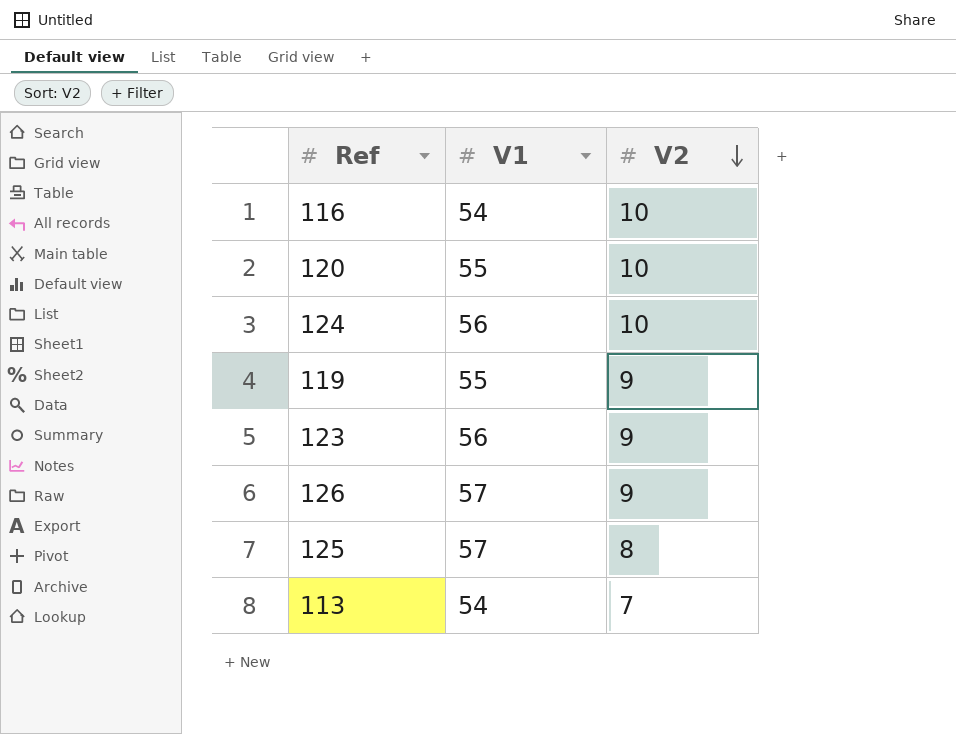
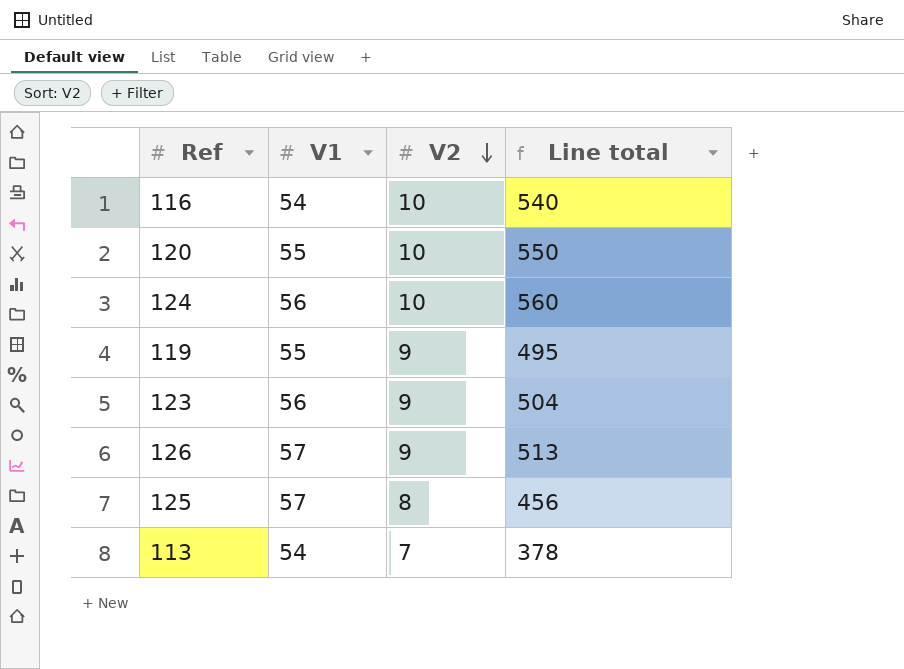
column Line total | formula: none -> [V1] * [V2]

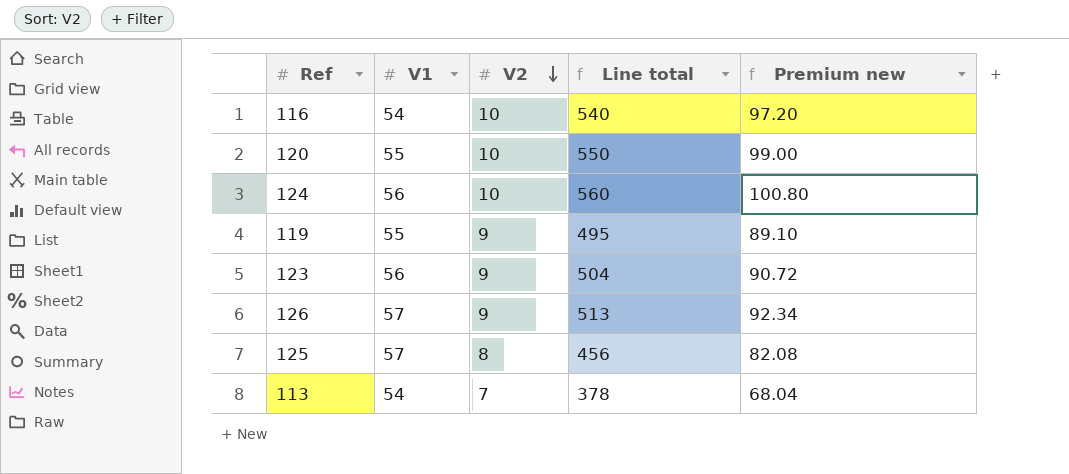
column Premium new | formula: none -> [Line total] * 0.18

